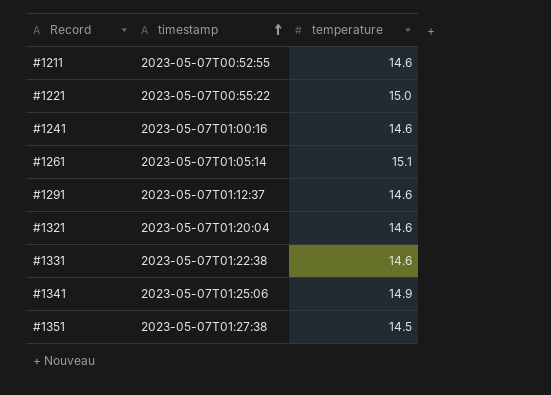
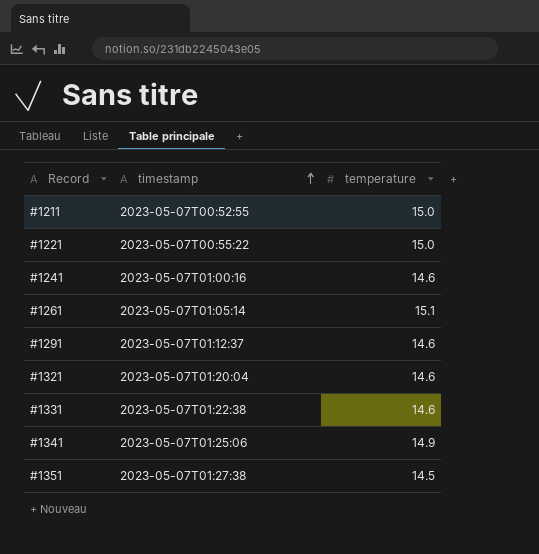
#1211 | temperature: 14.6 -> 15.0

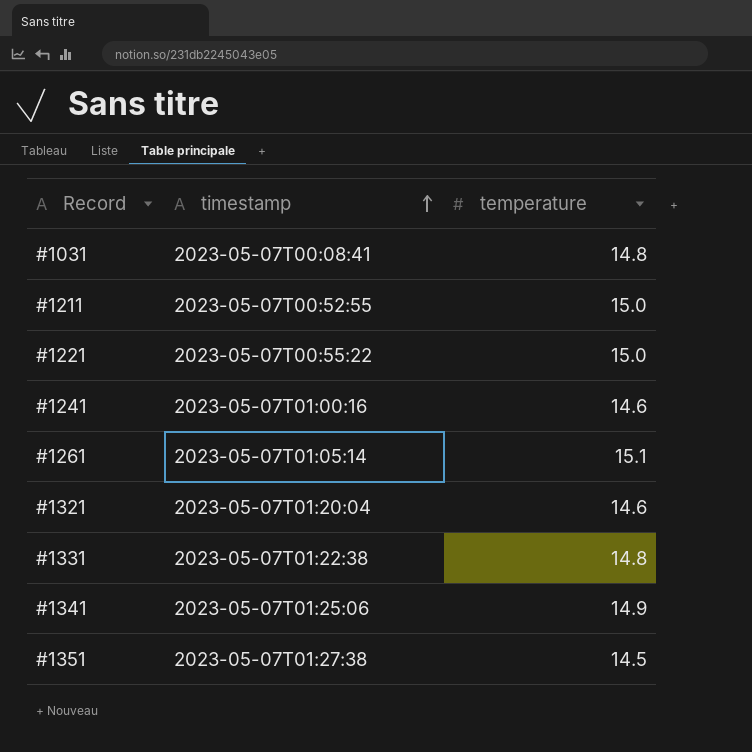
row #1291: 2023-05-07T01:12:37 | 14.6 -> none
row #1031: none -> 2023-05-07T00:08:41 | 14.8
#1331 | temperature: 14.6 -> 14.8

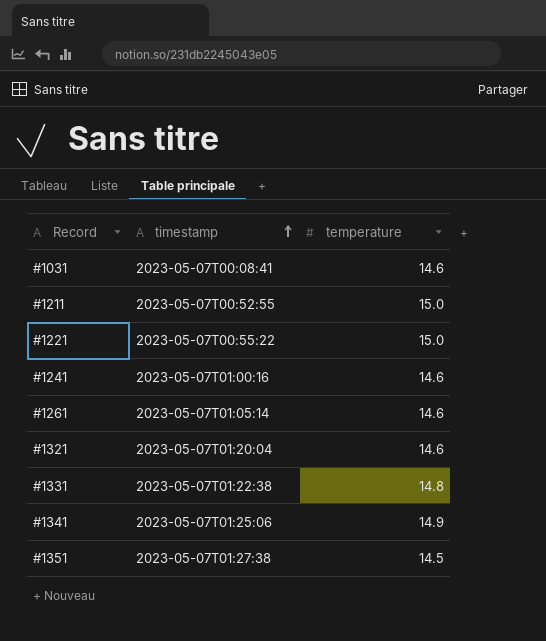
#1031 | temperature: 14.8 -> 14.6
#1261 | temperature: 15.1 -> 14.6

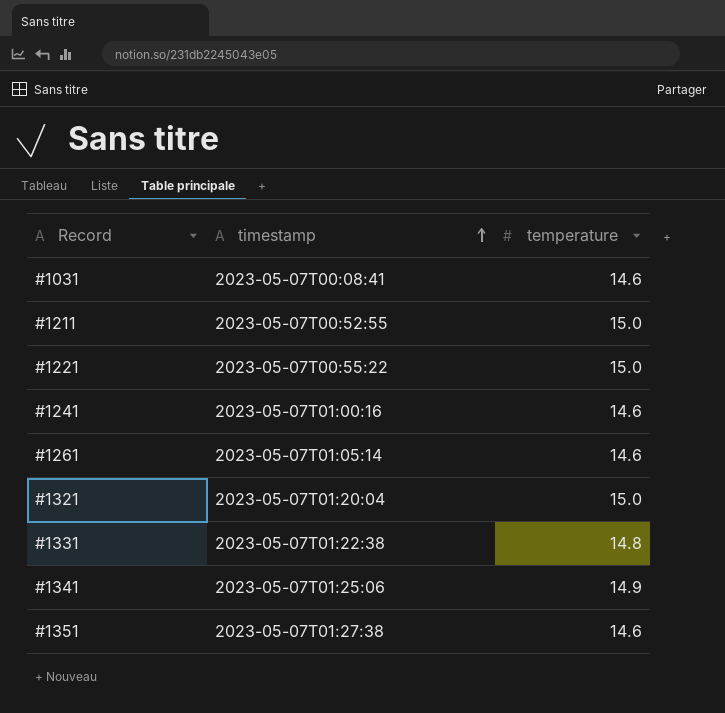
#1321 | temperature: 14.6 -> 15.0
#1351 | temperature: 14.5 -> 14.6

